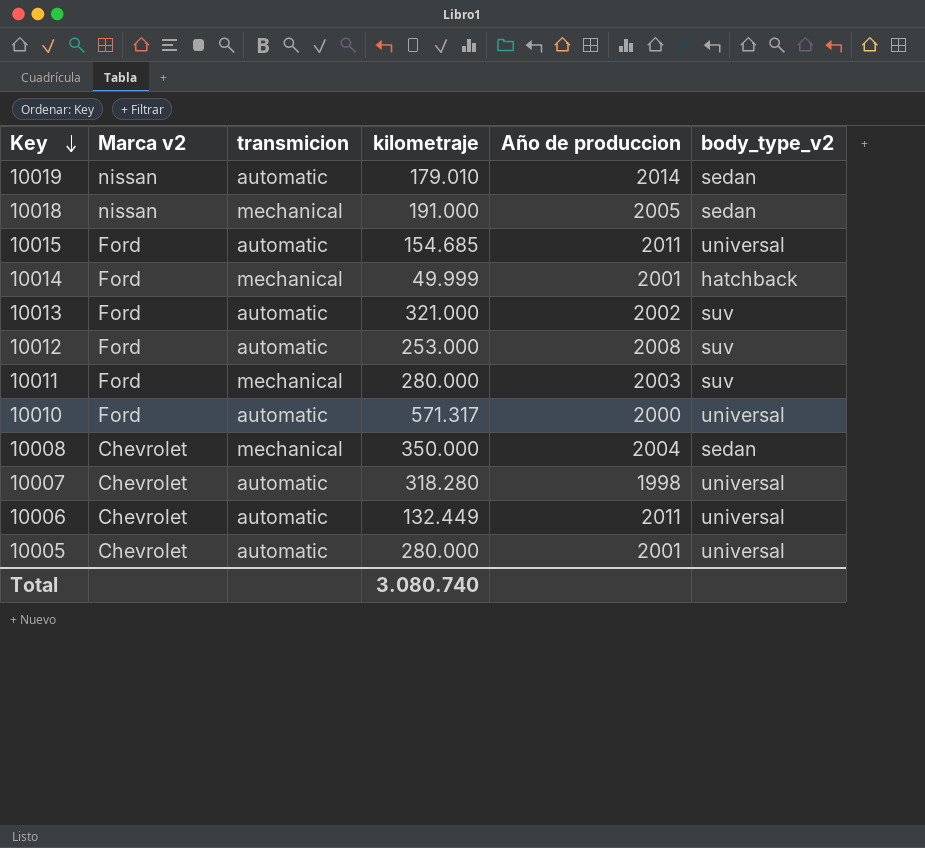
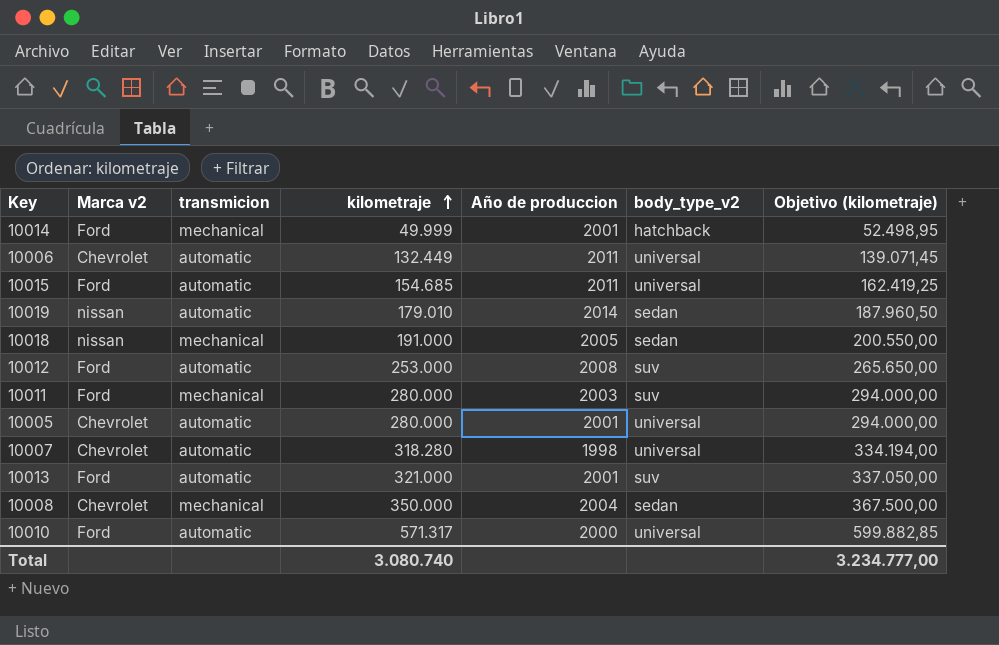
row order: Key descending -> kilometraje ascending
column Objetivo (kilometraje) | formula: none -> [kilometraje] * 1,05
10013 | Año de produccion: 2002 -> 2001

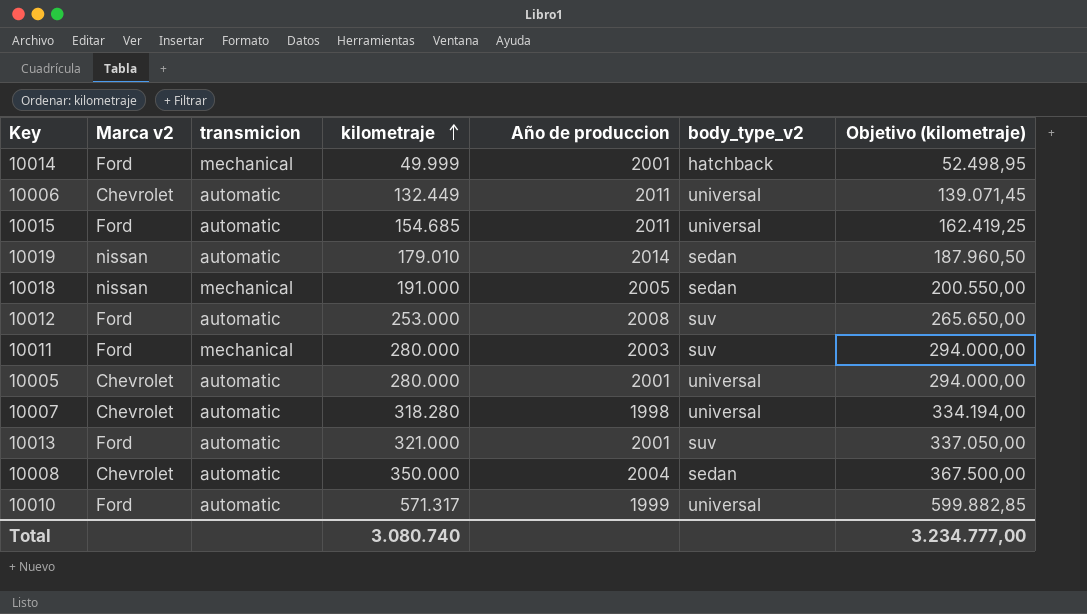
10008 | transmicion: mechanical -> automatic
10010 | Año de produccion: 2000 -> 1999

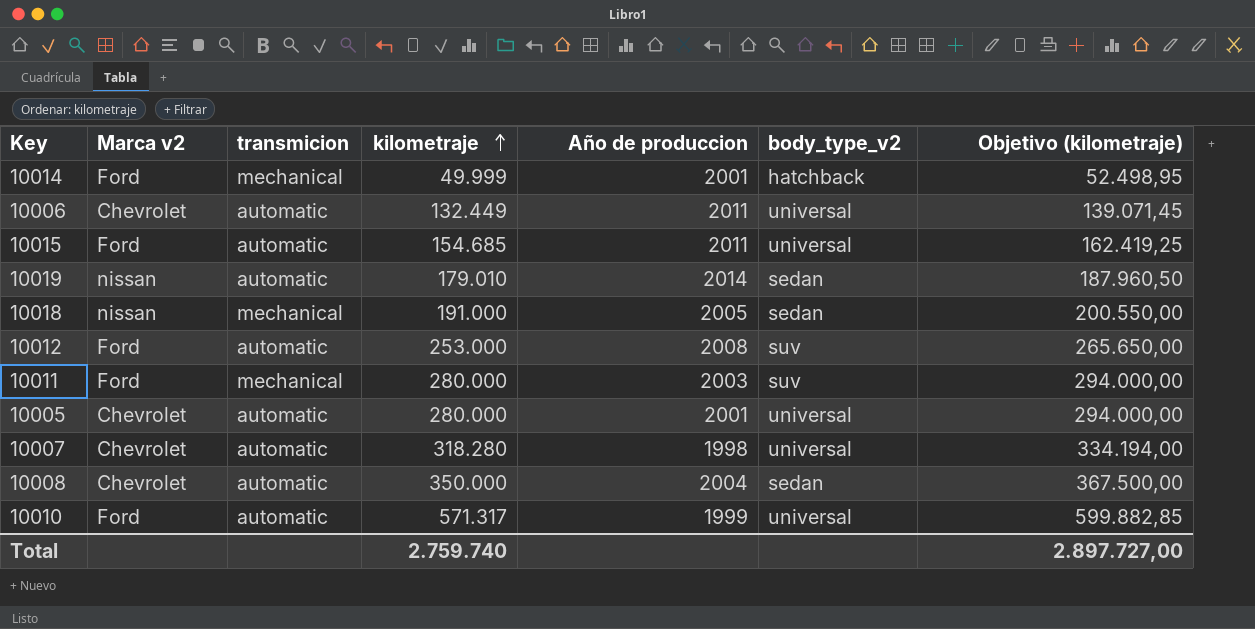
row 10013: Ford | automatic | 321.000 | 2001 | suv | 337.050,00 -> none
Total | kilometraje: 3.080.740 -> 2.759.740
Total | Objetivo (kilometraje): 3.234.777,00 -> 2.897.727,00

